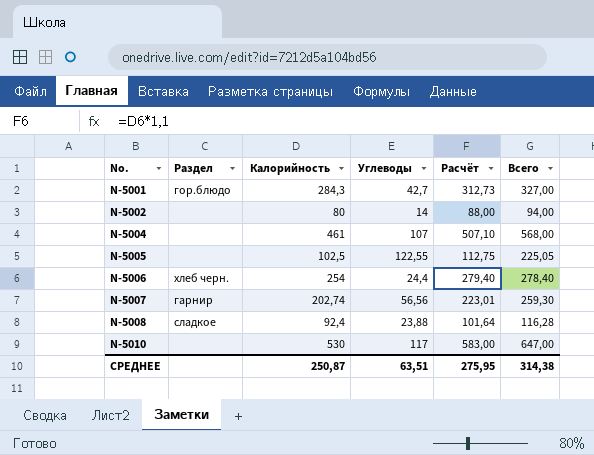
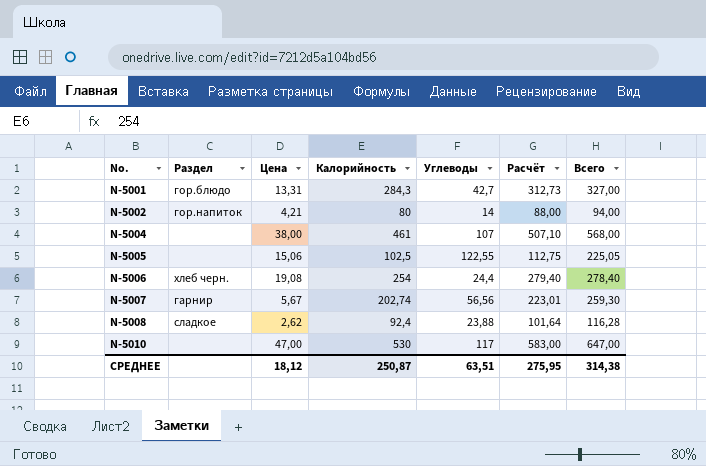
column Цена | position: none -> 3
N-5002 | Раздел: none -> гор.напиток

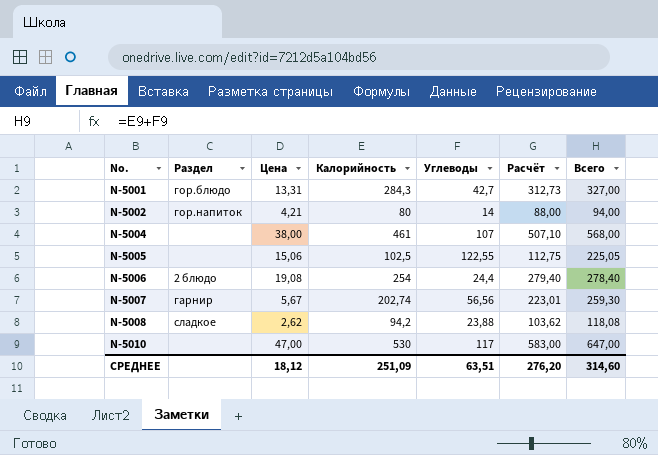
N-5006 | Раздел: хлеб черн. -> 2 блюдо
N-5008 | Калорийность: 92,4 -> 94,2
N-5008 | Расчёт: 101,64 -> 103,62
N-5008 | Всего: 116,28 -> 118,08
СРЕДНЕЕ | Калорийность: 250,87 -> 251,09
СРЕДНЕЕ | Расчёт: 275,95 -> 276,20
СРЕДНЕЕ | Всего: 314,38 -> 314,60

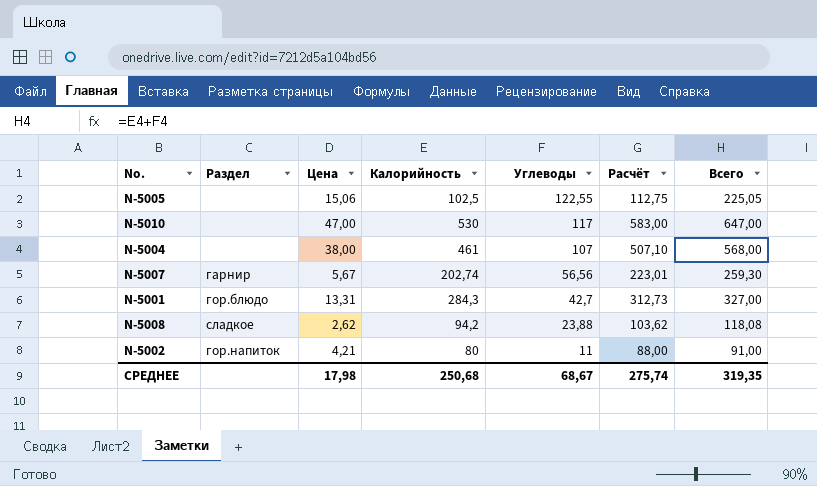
row order: No. ascending -> Углеводы descending
row N-5006: 2 блюдо | 19,08 | 254 | 24,4 | 279,40 | 278,40 -> none
N-5002 | Углеводы: 14 -> 11
N-5002 | Всего: 94,00 -> 91,00
СРЕДНЕЕ | Цена: 18,12 -> 17,98
СРЕДНЕЕ | Калорийность: 251,09 -> 250,68
СРЕДНЕЕ | Углеводы: 63,51 -> 68,67
СРЕДНЕЕ | Расчёт: 276,20 -> 275,74
СРЕДНЕЕ | Всего: 314,60 -> 319,35

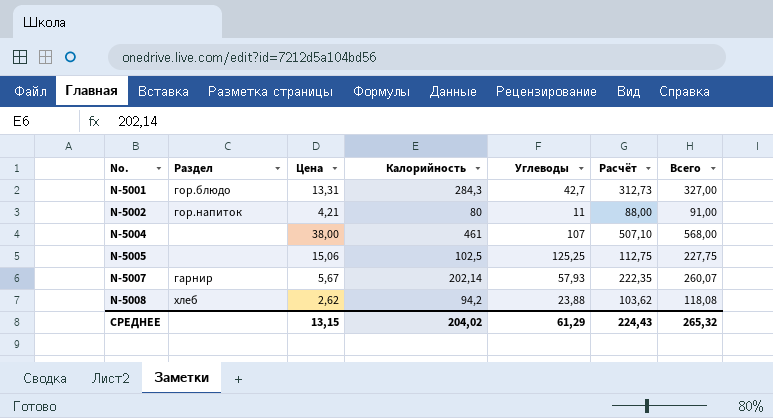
row order: Углеводы descending -> No. ascending
row N-5010: none | 47,00 | 530 | 117 | 583,00 | 647,00 -> none
N-5005 | Углеводы: 122,55 -> 125,25
N-5005 | Всего: 225,05 -> 227,75
N-5007 | Калорийность: 202,74 -> 202,14
N-5007 | Углеводы: 56,56 -> 57,93
N-5007 | Расчёт: 223,01 -> 222,35
N-5007 | Всего: 259,30 -> 260,07
N-5008 | Раздел: сладкое -> хлеб
СРЕДНЕЕ | Цена: 17,98 -> 13,15
СРЕДНЕЕ | Калорийность: 250,68 -> 204,02
СРЕДНЕЕ | Углеводы: 68,67 -> 61,29
СРЕДНЕЕ | Расчёт: 275,74 -> 224,43
СРЕДНЕЕ | Всего: 319,35 -> 265,32

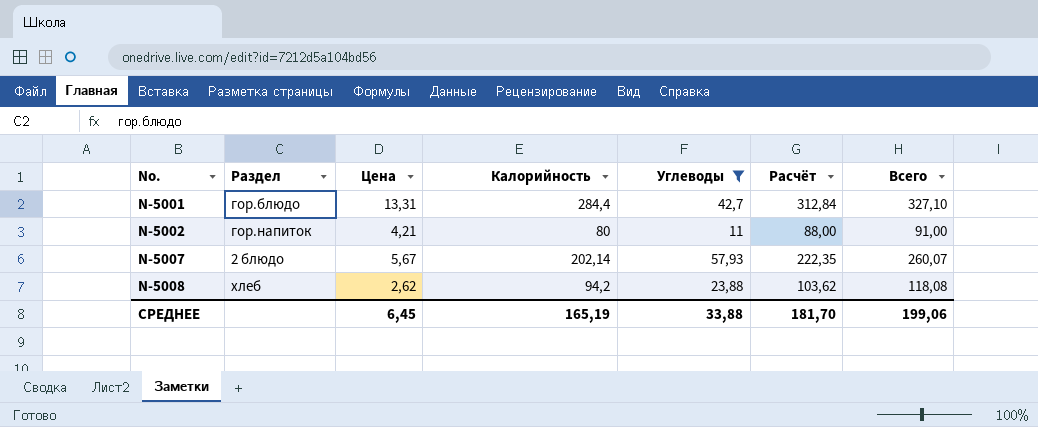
filter: none -> Углеводы <= 57,93
N-5001 | Калорийность: 284,3 -> 284,4
N-5001 | Расчёт: 312,73 -> 312,84
N-5001 | Всего: 327,00 -> 327,10
N-5007 | Раздел: гарнир -> 2 блюдо
СРЕДНЕЕ | Цена: 13,15 -> 6,45
СРЕДНЕЕ | Калорийность: 204,02 -> 165,19
СРЕДНЕЕ | Углеводы: 61,29 -> 33,88
СРЕДНЕЕ | Расчёт: 224,43 -> 181,70
СРЕДНЕЕ | Всего: 265,32 -> 199,06

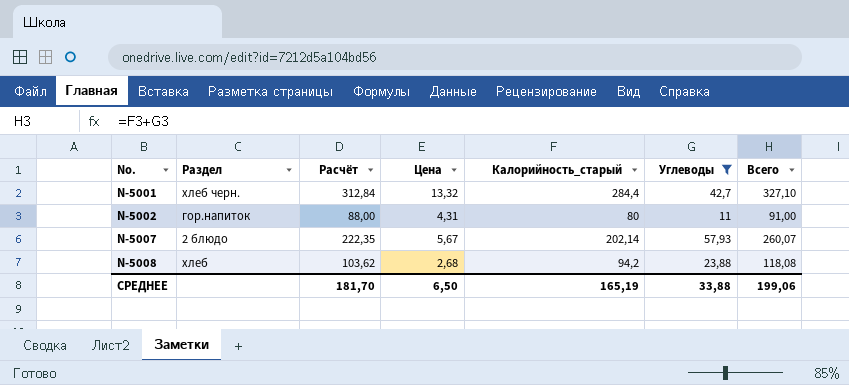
column Расчёт | position: 6 -> 3
column name: Калорийность -> Калорийность_старый
N-5001 | Раздел: гор.блюдо -> хлеб черн.
N-5001 | Цена: 13,31 -> 13,32
N-5002 | Цена: 4,21 -> 4,31
N-5008 | Цена: 2,62 -> 2,68
СРЕДНЕЕ | Цена: 6,45 -> 6,50

